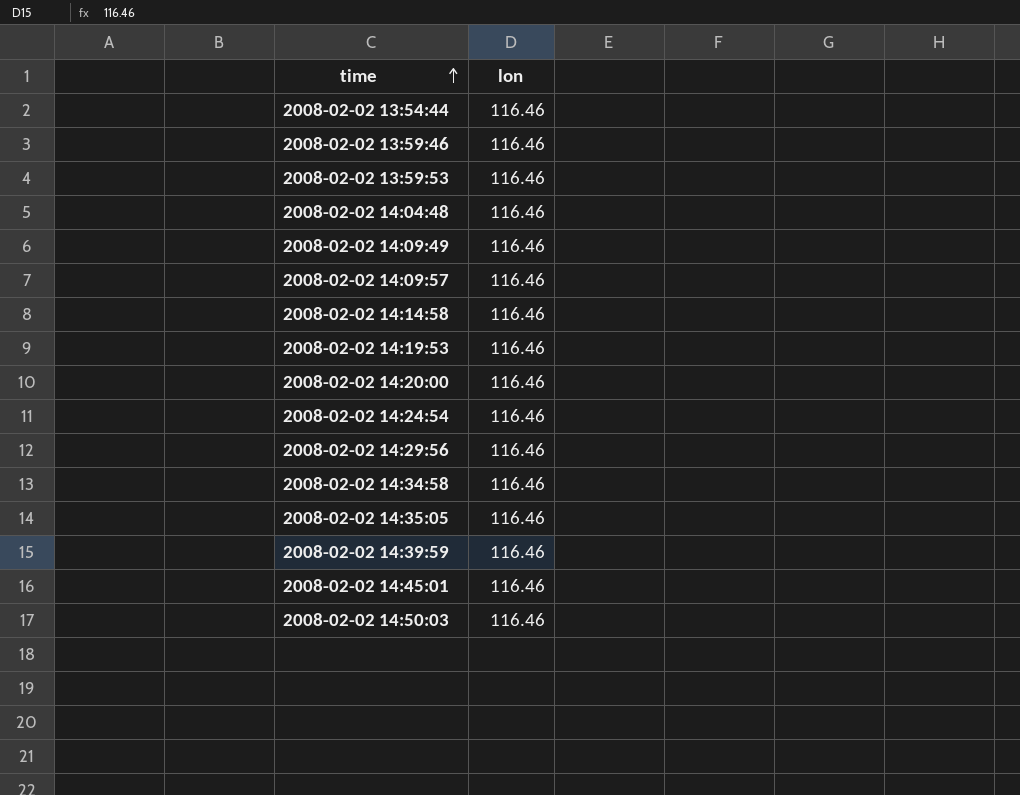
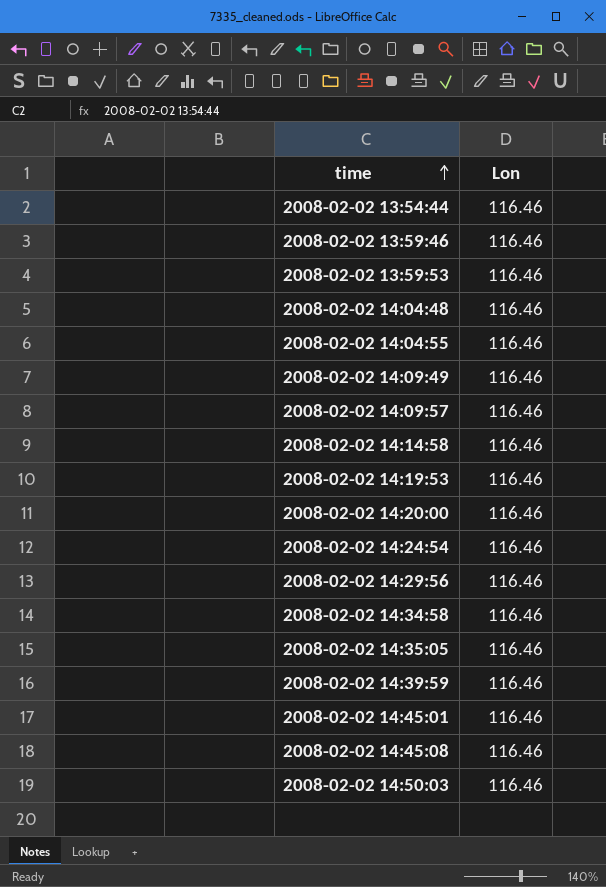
column name: lon -> Lon
row 2008-02-02 14:04:55: none -> 116.46
row 2008-02-02 14:45:08: none -> 116.46

